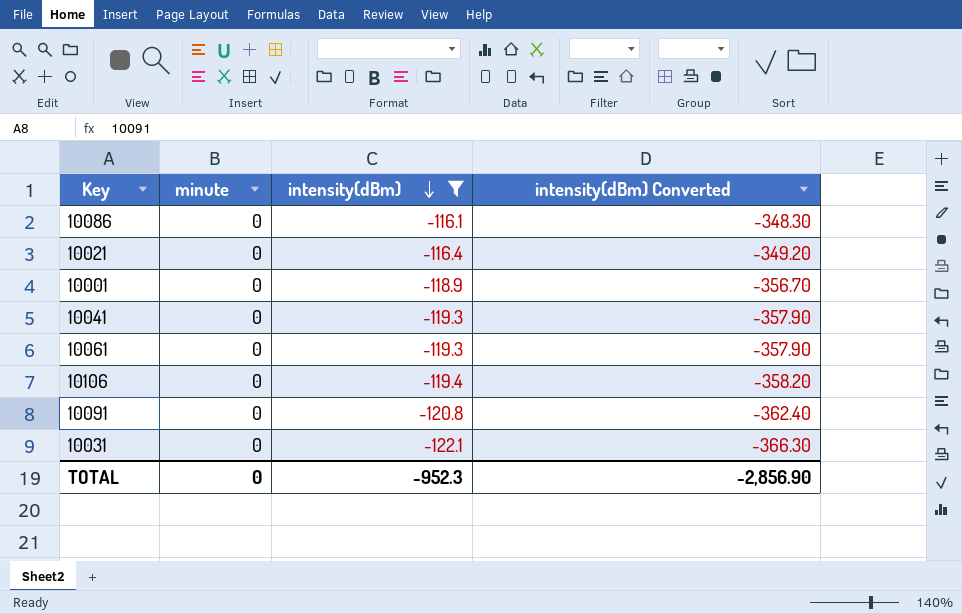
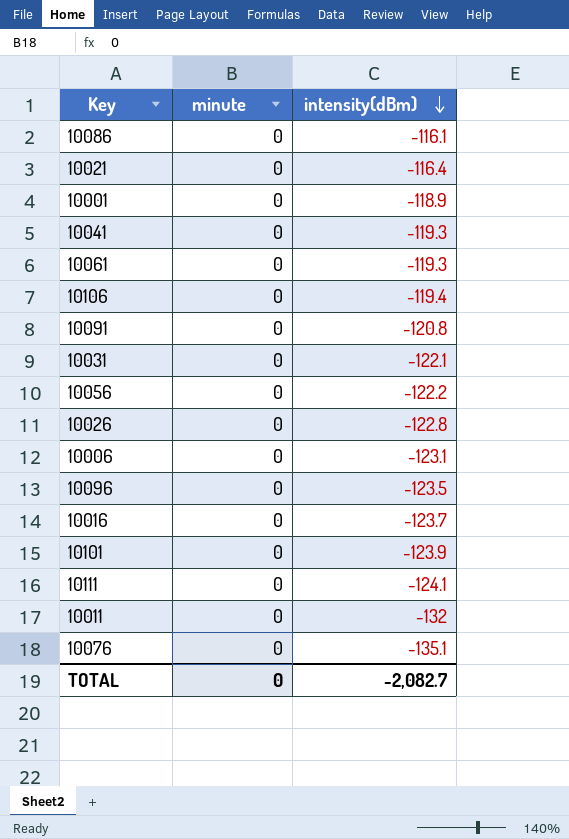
filter: intensity(dBm) >= -122.1 -> none
column intensity(dBm) Converted | formula: [intensity(dBm)] * 3 -> none
TOTAL | intensity(dBm): -952.3 -> -2,082.7

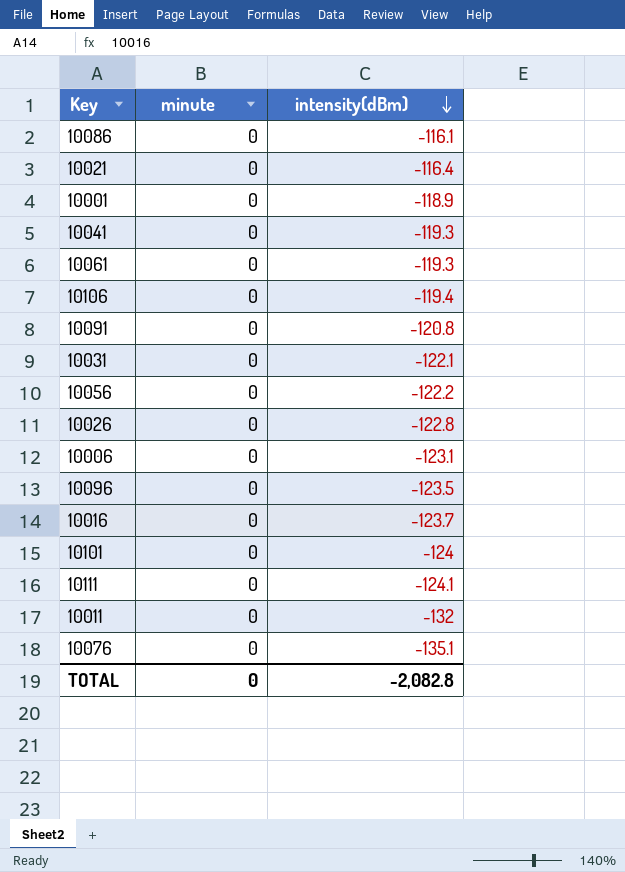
10101 | intensity(dBm): -123.9 -> -124
TOTAL | intensity(dBm): -2,082.7 -> -2,082.8

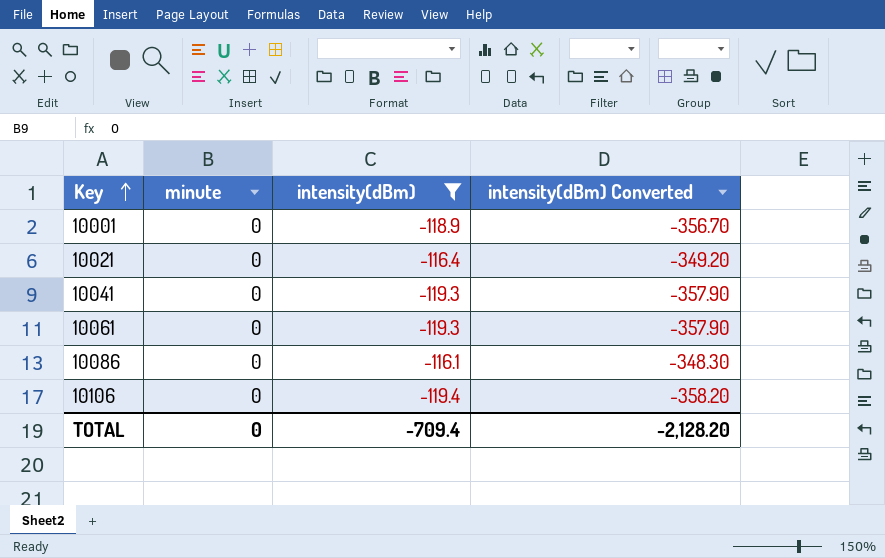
filter: none -> intensity(dBm) >= -119.4
row order: intensity(dBm) descending -> Key ascending
column intensity(dBm) Converted | formula: none -> [intensity(dBm)] * 3
TOTAL | intensity(dBm): -2,082.8 -> -709.4

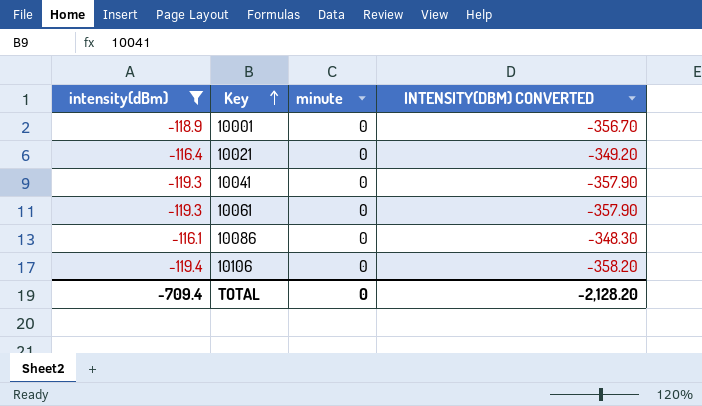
column intensity(dBm) | position: 3 -> 1
column name: intensity(dBm) Converted -> INTENSITY(DBM) CONVERTED

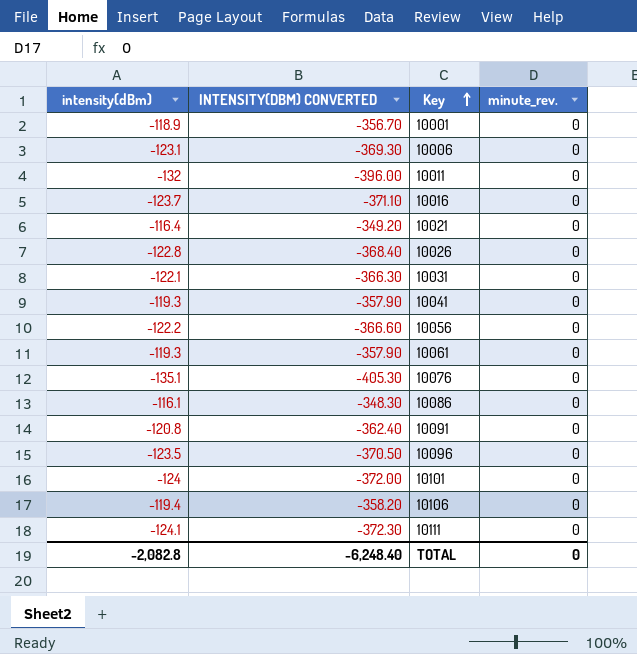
filter: intensity(dBm) >= -119.4 -> none
column INTENSITY(DBM) CONVERTED | position: 4 -> 2
column name: minute -> minute_rev.
TOTAL | intensity(dBm): -709.4 -> -2,082.8
TOTAL | INTENSITY(DBM) CONVERTED: -2,128.20 -> -6,248.40

